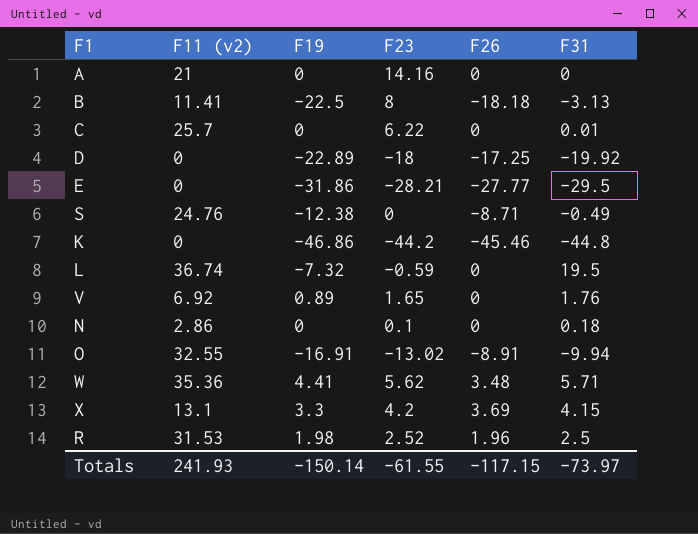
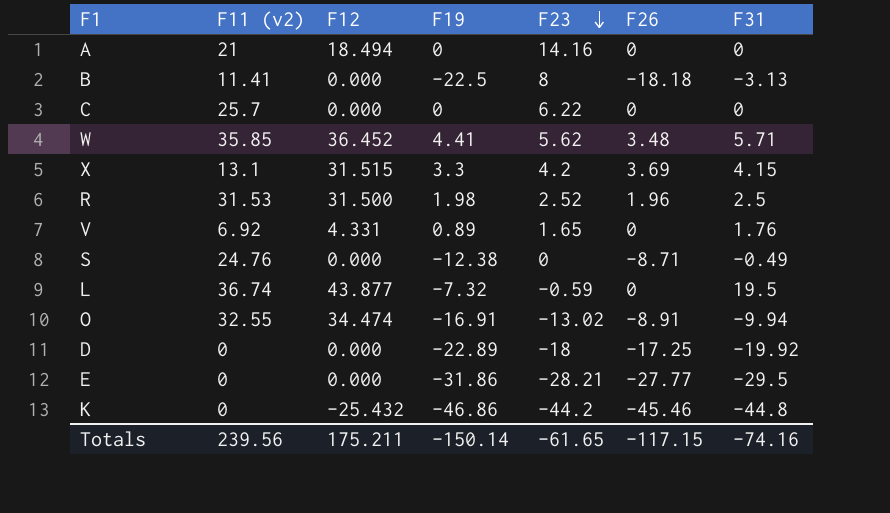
row order: none -> F23 descending
column F12 | position: none -> 3
row N: 2.86 | 0 | 0.1 | 0 | 0.18 -> none
C | F31: 0.01 -> 0
W | F11 (v2): 35.36 -> 35.85
Totals | F11 (v2): 241.93 -> 239.56
Totals | F23: -61.55 -> -61.65
Totals | F31: -73.97 -> -74.16

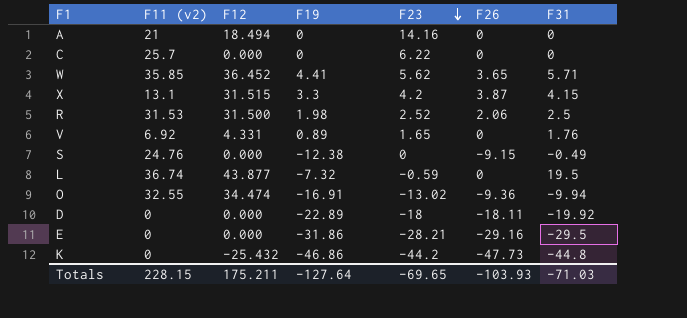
row B: 11.41 | 0.000 | -22.5 | 8 | -18.18 | -3.13 -> none
W | F26: 3.48 -> 3.65
X | F26: 3.69 -> 3.87
R | F26: 1.96 -> 2.06
S | F26: -8.71 -> -9.15
O | F26: -8.91 -> -9.36
D | F26: -17.25 -> -18.11
E | F26: -27.77 -> -29.16
K | F26: -45.46 -> -47.73
Totals | F11 (v2): 239.56 -> 228.15
Totals | F19: -150.14 -> -127.64
Totals | F23: -61.65 -> -69.65
Totals | F26: -117.15 -> -103.93
Totals | F31: -74.16 -> -71.03

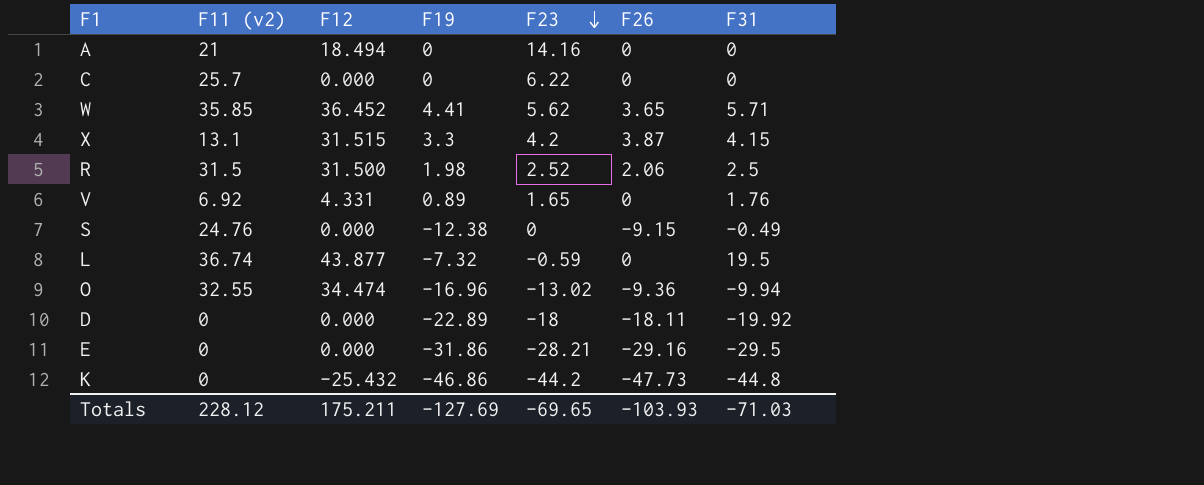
R | F11 (v2): 31.53 -> 31.5
O | F19: -16.91 -> -16.96
Totals | F11 (v2): 228.15 -> 228.12
Totals | F19: -127.64 -> -127.69

